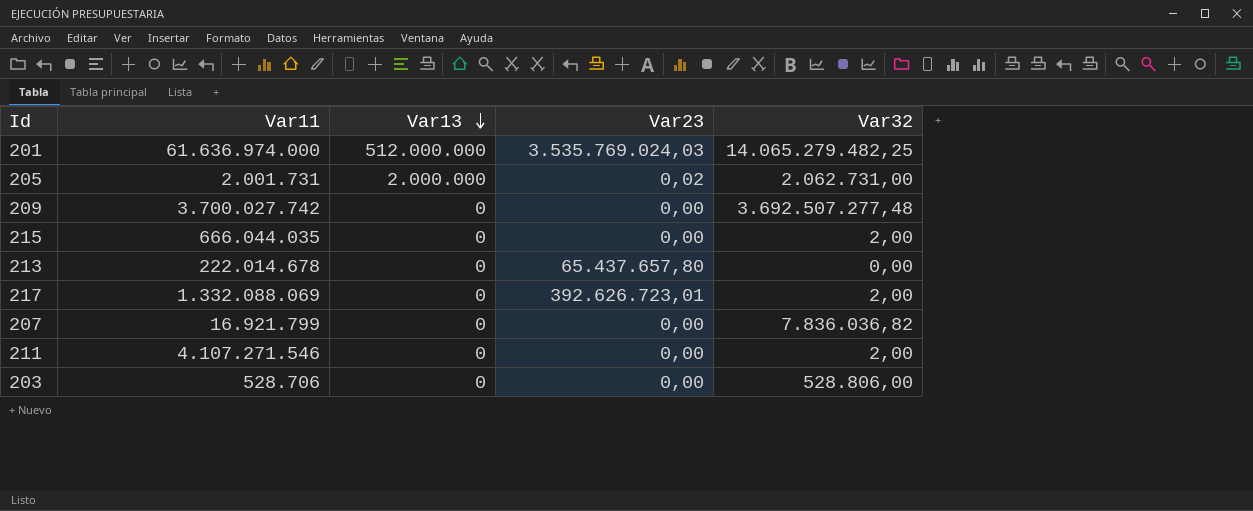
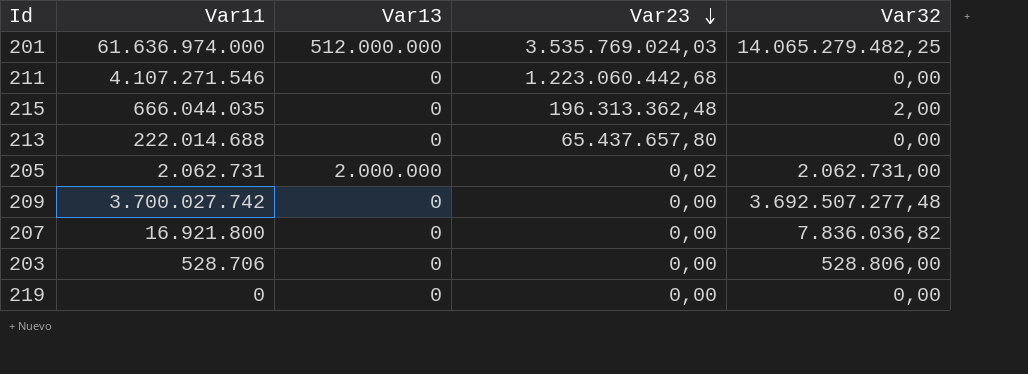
row order: Var13 descending -> Var23 descending
row 217: 1.332.088.069 | 0 | 392.626.723,01 | 2,00 -> none
211 | Var23: 0,00 -> 1.223.060.442,68
211 | Var32: 2,00 -> 0,00
215 | Var23: 0,00 -> 196.313.362,48
213 | Var11: 222.014.678 -> 222.014.688
205 | Var11: 2.001.731 -> 2.062.731
207 | Var11: 16.921.799 -> 16.921.800
row 219: none -> 0 | 0 | 0,00 | 0,00

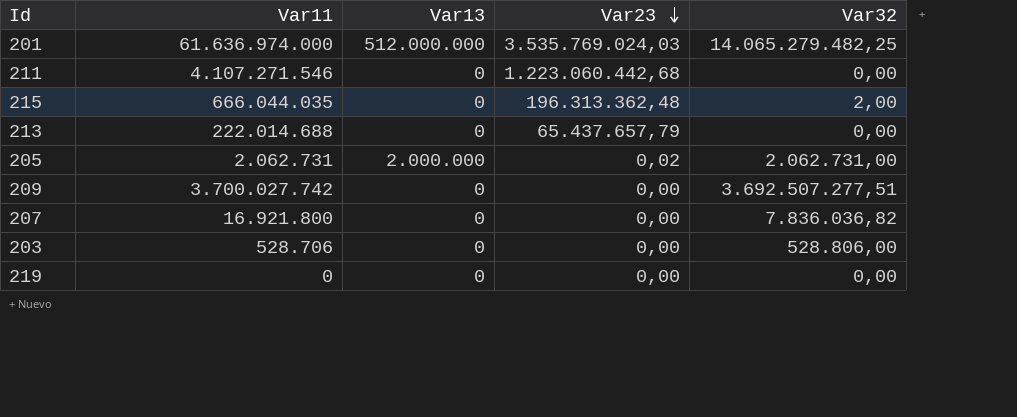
213 | Var23: 65.437.657,80 -> 65.437.657,79
209 | Var32: 3.692.507.277,48 -> 3.692.507.277,51

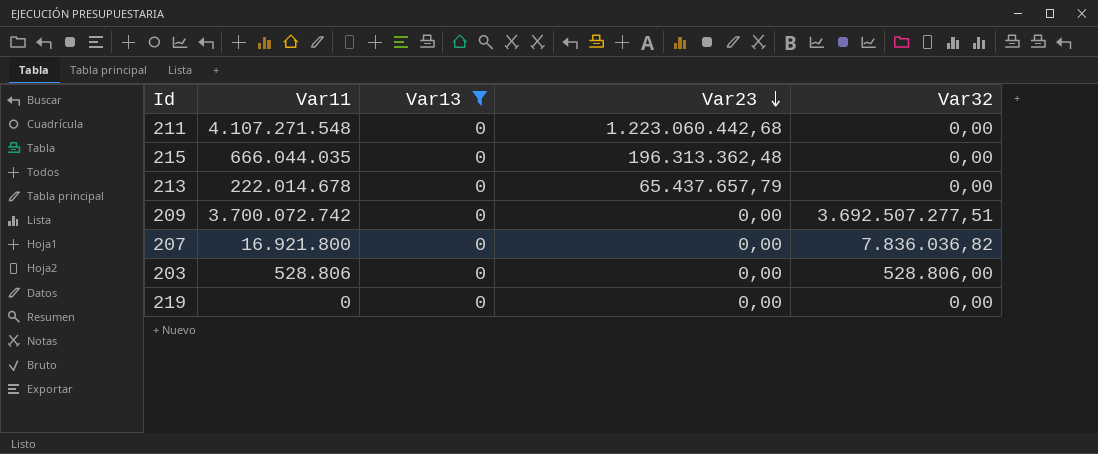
filter: none -> Var13 = 0
211 | Var11: 4.107.271.546 -> 4.107.271.548
215 | Var32: 2,00 -> 0,00
213 | Var11: 222.014.688 -> 222.014.678
209 | Var11: 3.700.027.742 -> 3.700.072.742
203 | Var11: 528.706 -> 528.806

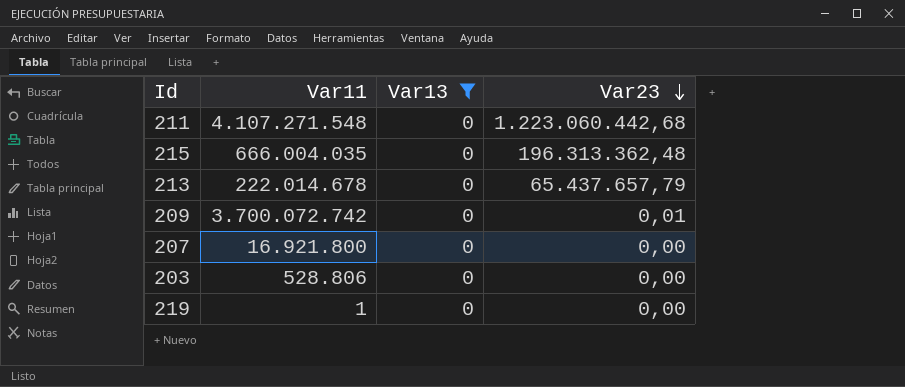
column Var32 | position: 5 -> none
215 | Var11: 666.044.035 -> 666.004.035
209 | Var23: 0,00 -> 0,01
219 | Var11: 0 -> 1

